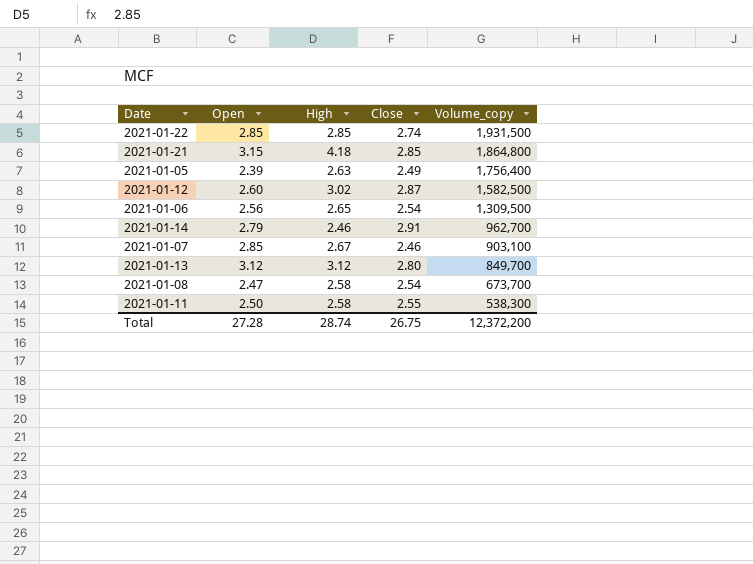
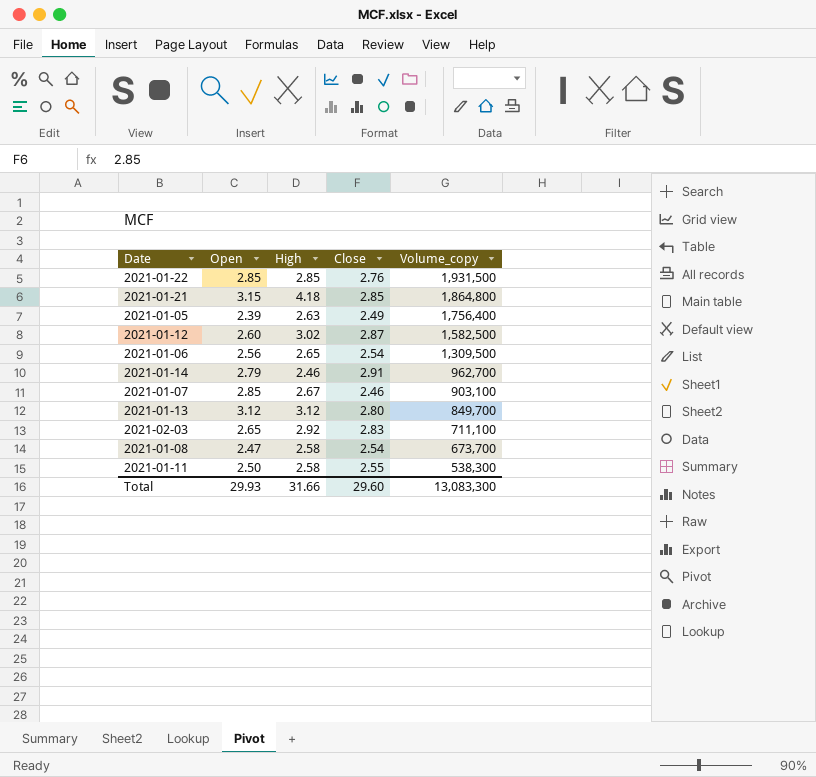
2021-01-22 | Close: 2.74 -> 2.76
row 2021-02-03: none -> 2.65 | 2.92 | 2.83 | 711,100
Total | Open: 27.28 -> 29.93
Total | High: 28.74 -> 31.66
Total | Close: 26.75 -> 29.60
Total | Volume_copy: 12,372,200 -> 13,083,300

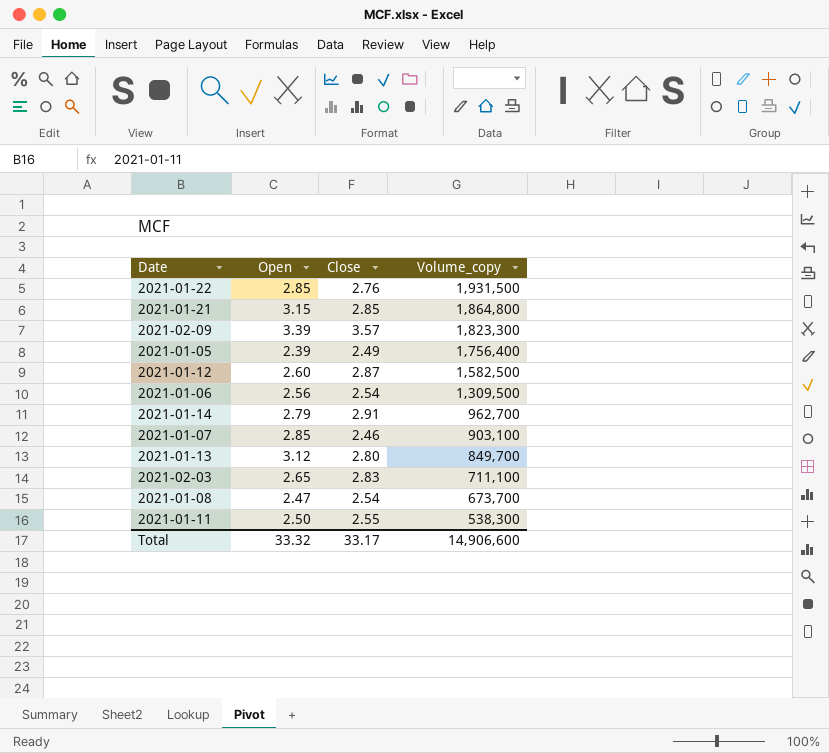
column High | position: 3 -> none
row 2021-02-09: none -> 3.39 | 3.57 | 1,823,300
Total | Open: 29.93 -> 33.32
Total | Close: 29.60 -> 33.17
Total | Volume_copy: 13,083,300 -> 14,906,600

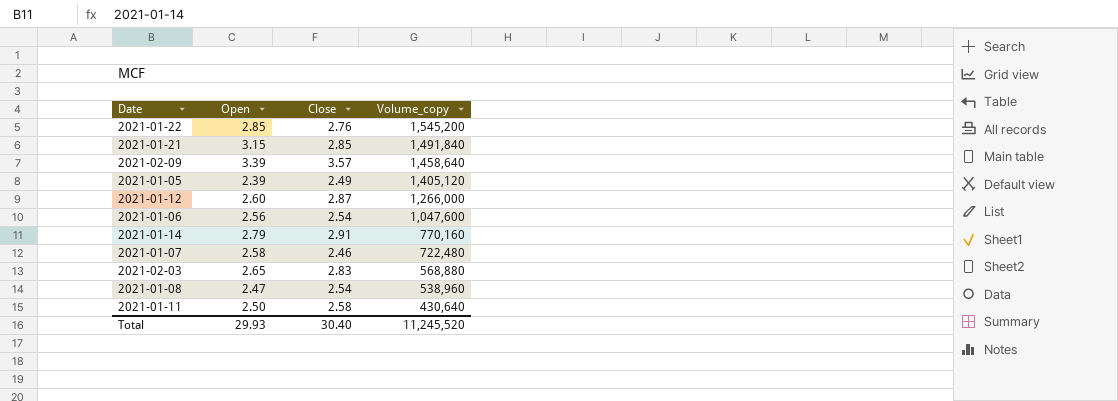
row 2021-01-13: 3.12 | 2.80 | 849,700 -> none
2021-01-22 | Volume_copy: 1,931,500 -> 1,545,200
2021-01-21 | Volume_copy: 1,864,800 -> 1,491,840
2021-02-09 | Volume_copy: 1,823,300 -> 1,458,640
2021-01-05 | Volume_copy: 1,756,400 -> 1,405,120
2021-01-12 | Volume_copy: 1,582,500 -> 1,266,000
2021-01-06 | Volume_copy: 1,309,500 -> 1,047,600
2021-01-14 | Volume_copy: 962,700 -> 770,160
2021-01-07 | Open: 2.85 -> 2.58
2021-01-07 | Volume_copy: 903,100 -> 722,480
2021-02-03 | Volume_copy: 711,100 -> 568,880
2021-01-08 | Volume_copy: 673,700 -> 538,960
2021-01-11 | Close: 2.55 -> 2.58
2021-01-11 | Volume_copy: 538,300 -> 430,640
Total | Open: 33.32 -> 29.93
Total | Close: 33.17 -> 30.40
Total | Volume_copy: 14,906,600 -> 11,245,520

